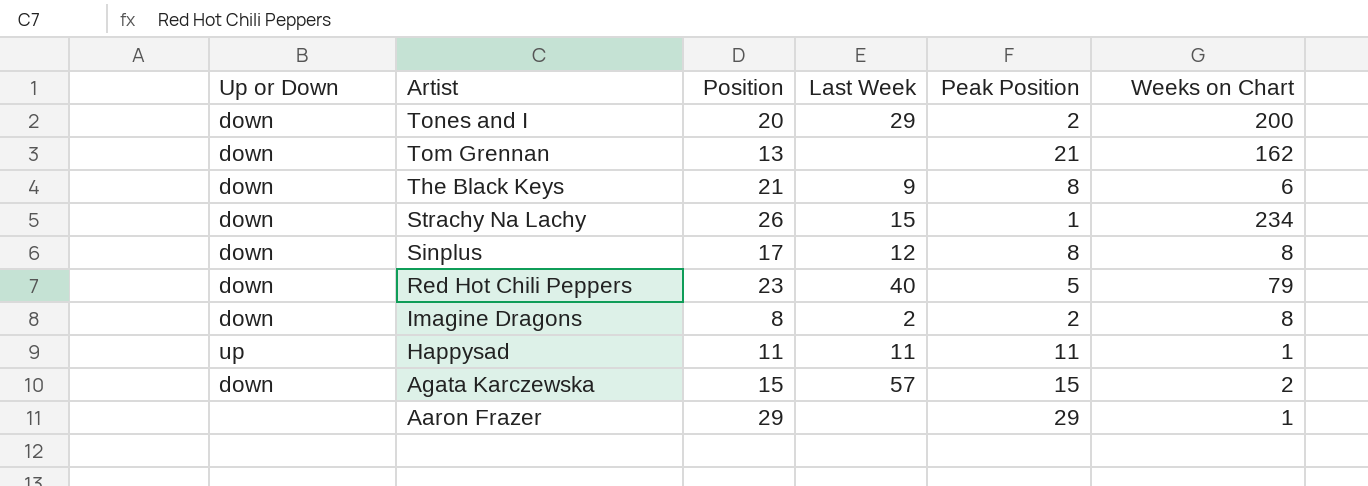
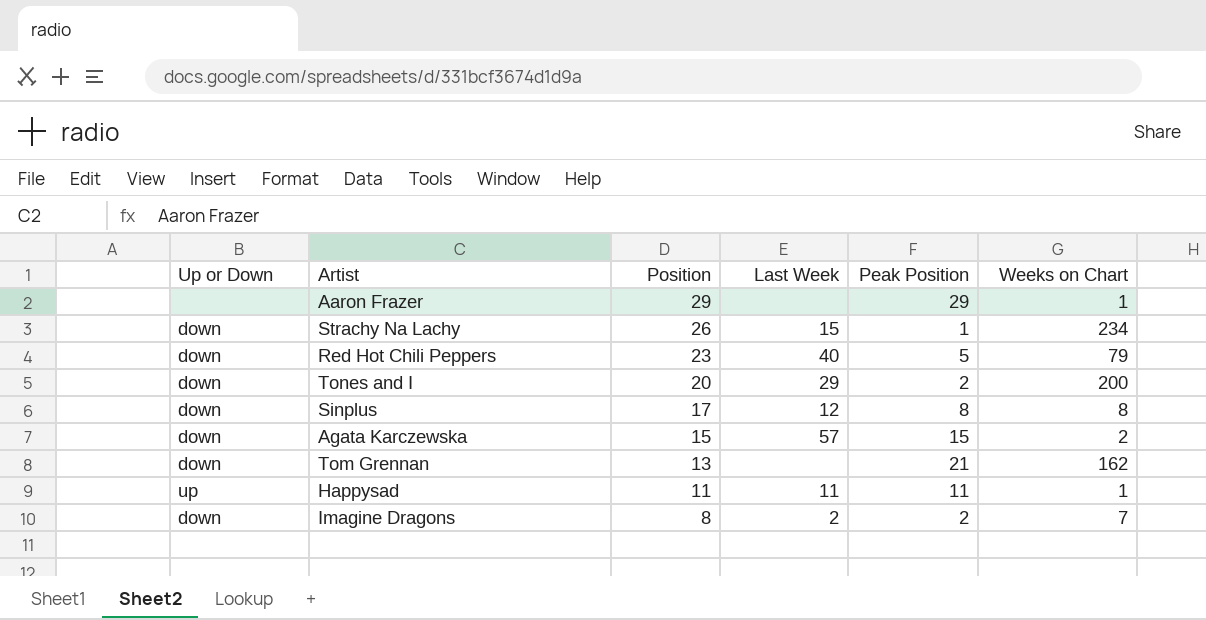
row order: Artist descending -> Position descending
row The Black Keys: down | 21 | 9 | 8 | 6 -> none
Imagine Dragons | Weeks on Chart: 8 -> 7

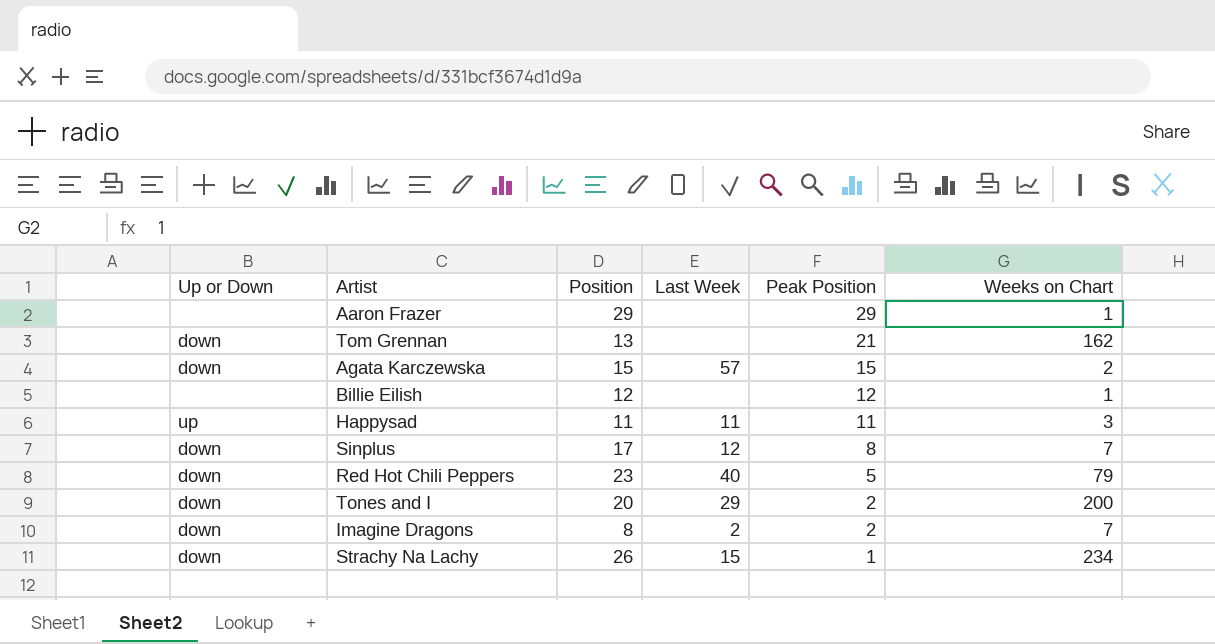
row order: Position descending -> Peak Position descending
row Billie Eilish: none -> none | 12 | none | 12 | 1
Happysad | Weeks on Chart: 1 -> 3
Sinplus | Weeks on Chart: 8 -> 7

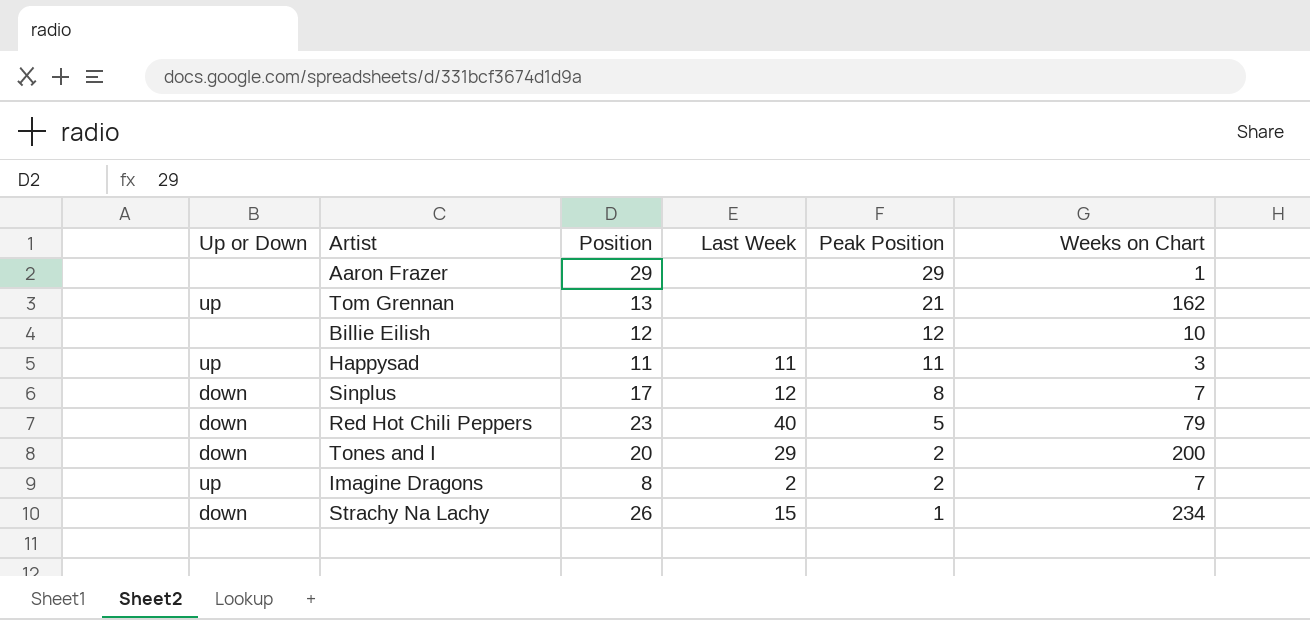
row Agata Karczewska: down | 15 | 57 | 15 | 2 -> none
Tom Grennan | Up or Down: down -> up
Billie Eilish | Weeks on Chart: 1 -> 10
Imagine Dragons | Up or Down: down -> up

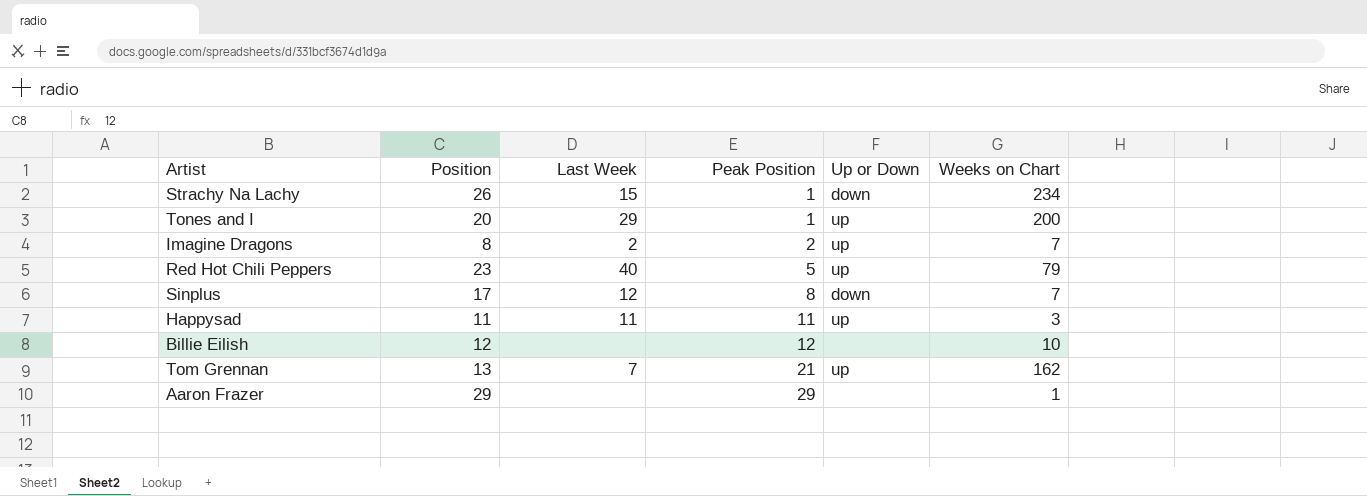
row order: Peak Position descending -> Peak Position ascending
column Up or Down | position: 1 -> 5
Tones and I | Peak Position: 2 -> 1
Tones and I | Up or Down: down -> up
Red Hot Chili Peppers | Up or Down: down -> up
Tom Grennan | Last Week: none -> 7

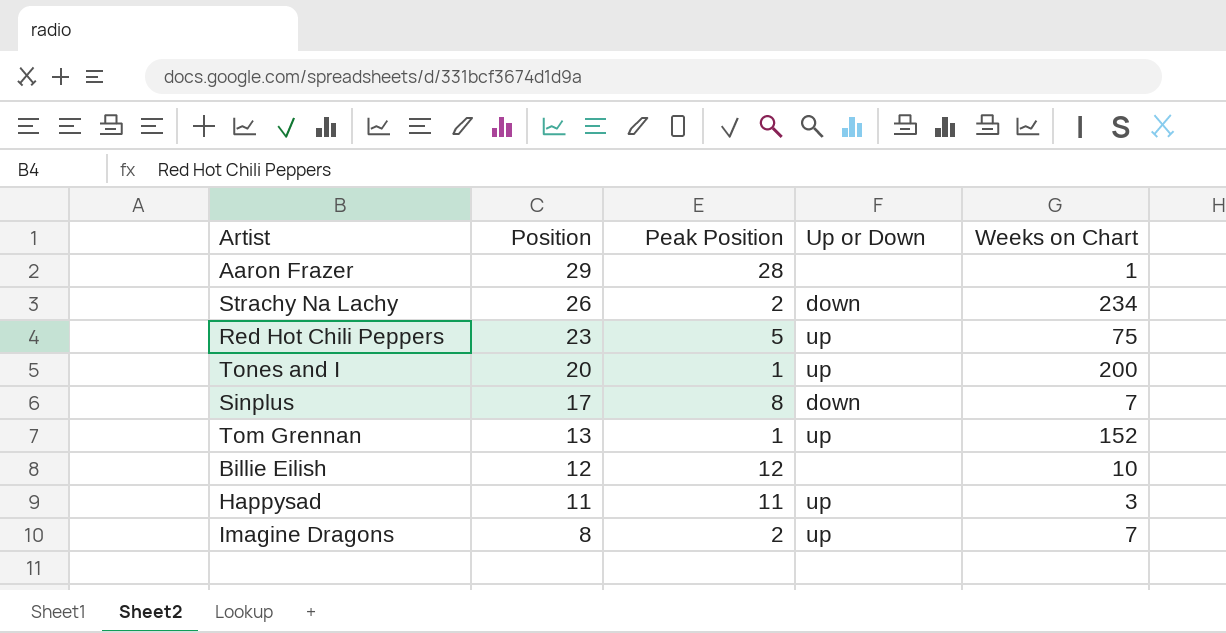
row order: Peak Position ascending -> Position descending
column Last Week | position: 3 -> none
Aaron Frazer | Peak Position: 29 -> 28
Strachy Na Lachy | Peak Position: 1 -> 2
Red Hot Chili Peppers | Weeks on Chart: 79 -> 75
Tom Grennan | Peak Position: 21 -> 1
Tom Grennan | Weeks on Chart: 162 -> 152

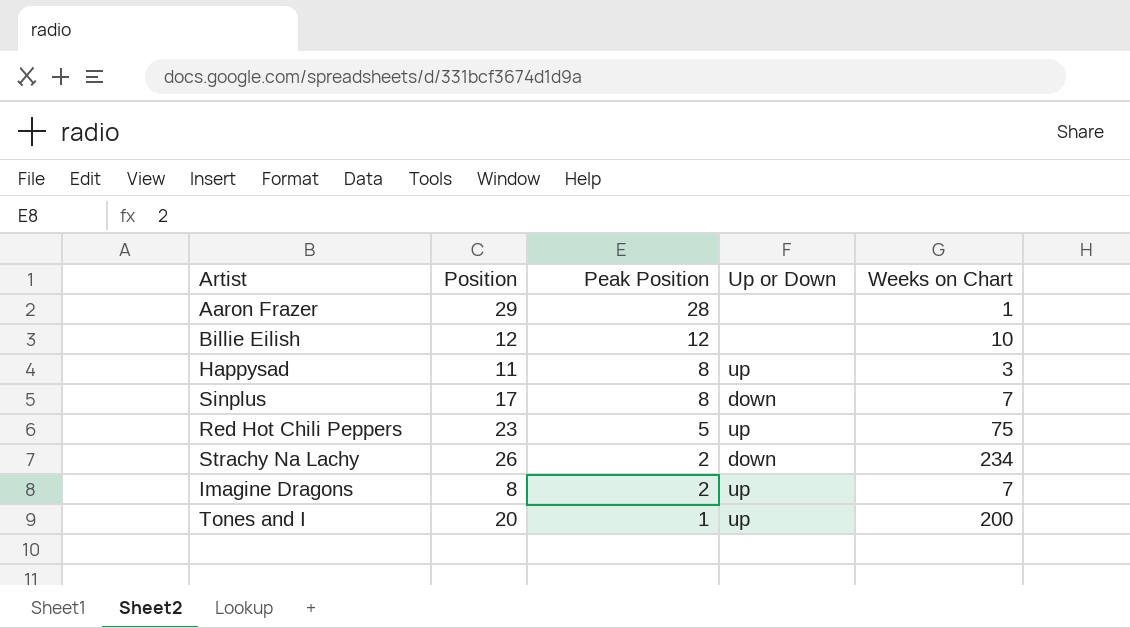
row order: Position descending -> Peak Position descending
row Tom Grennan: 13 | 1 | up | 152 -> none
Happysad | Peak Position: 11 -> 8

